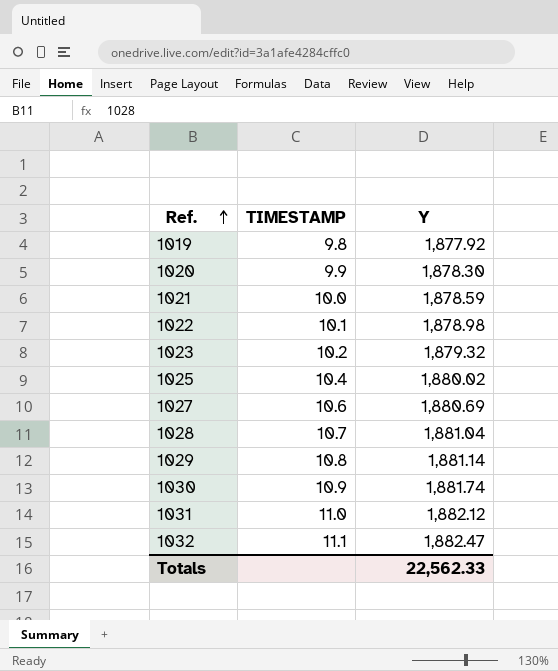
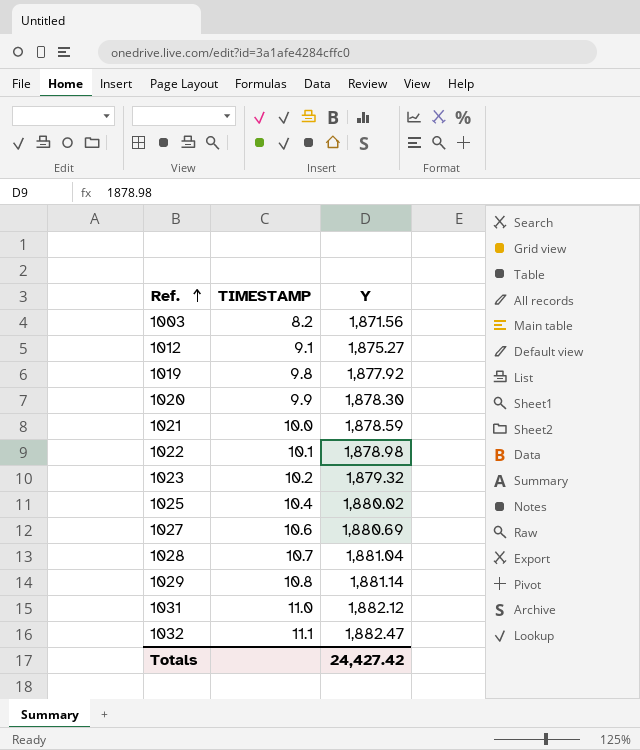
row 1030: 10.9 | 1,881.74 -> none
row 1003: none -> 8.2 | 1,871.56
row 1012: none -> 9.1 | 1,875.27
Totals | Y: 22,562.33 -> 24,427.42

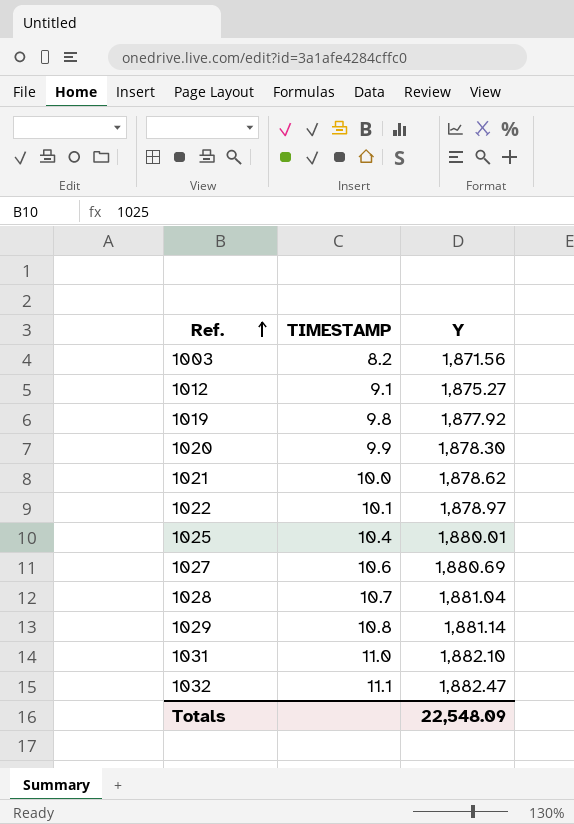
row 1023: 10.2 | 1,879.32 -> none
1021 | Y: 1,878.59 -> 1,878.62
1022 | Y: 1,878.98 -> 1,878.97
1025 | Y: 1,880.02 -> 1,880.01
1031 | Y: 1,882.12 -> 1,882.10
Totals | Y: 24,427.42 -> 22,548.09

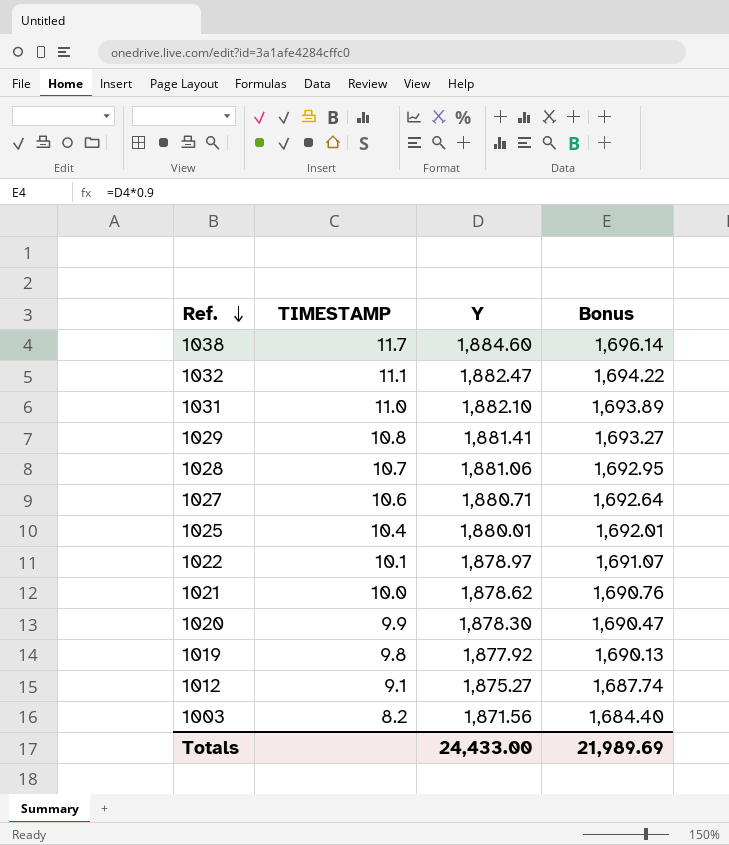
row order: Ref. ascending -> Ref. descending
column Bonus | formula: none -> [Y] * 0.9
row 1038: none -> 11.7 | 1,884.60 | 1,696.14
1029 | Y: 1,881.14 -> 1,881.41
1028 | Y: 1,881.04 -> 1,881.06
1027 | Y: 1,880.69 -> 1,880.71
Totals | Y: 22,548.09 -> 24,433.00

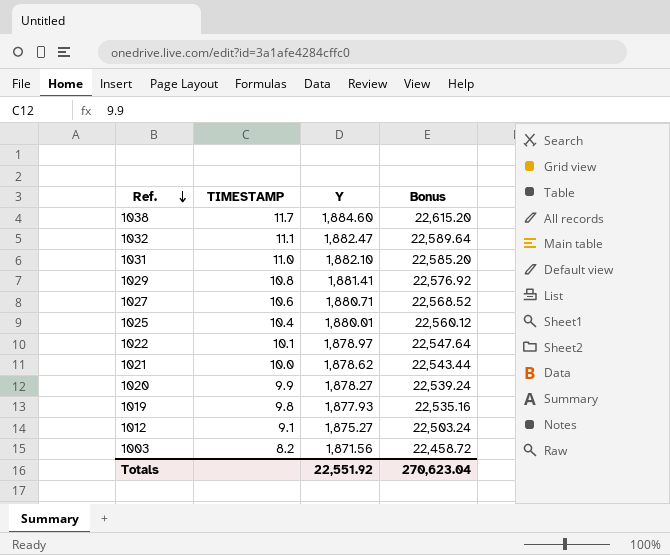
column Bonus | formula: [Y] * 0.9 -> [Y] * 12
row 1028: 10.7 | 1,881.06 | 1,692.95 -> none
1020 | Y: 1,878.30 -> 1,878.27
1019 | Y: 1,877.92 -> 1,877.93
Totals | Y: 24,433.00 -> 22,551.92
Totals | Bonus: 21,989.69 -> 270,623.04

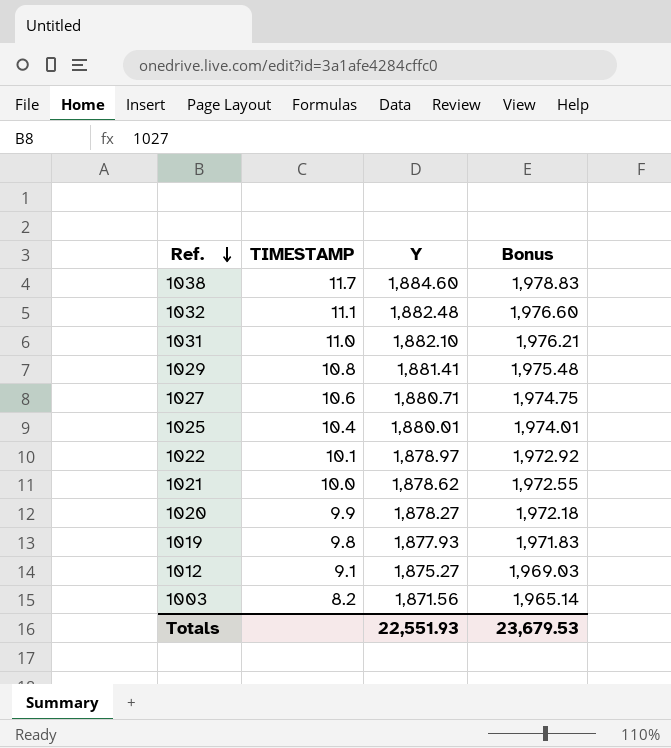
column Bonus | formula: [Y] * 12 -> [Y] * 1.05
1032 | Y: 1,882.47 -> 1,882.48
Totals | Y: 22,551.92 -> 22,551.93
Totals | Bonus: 270,623.04 -> 23,679.53

